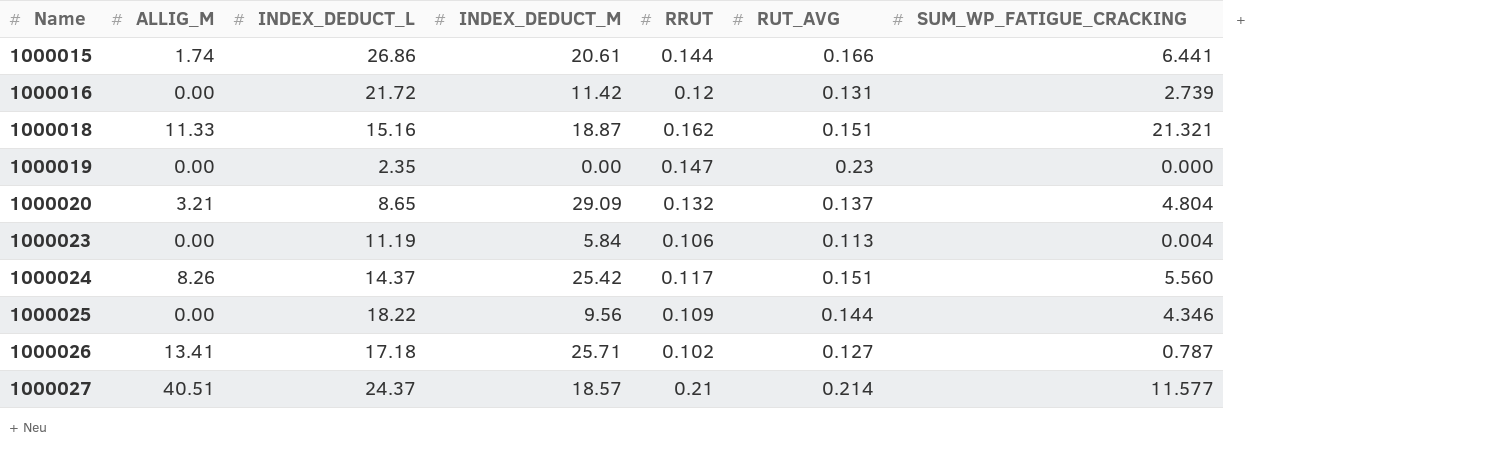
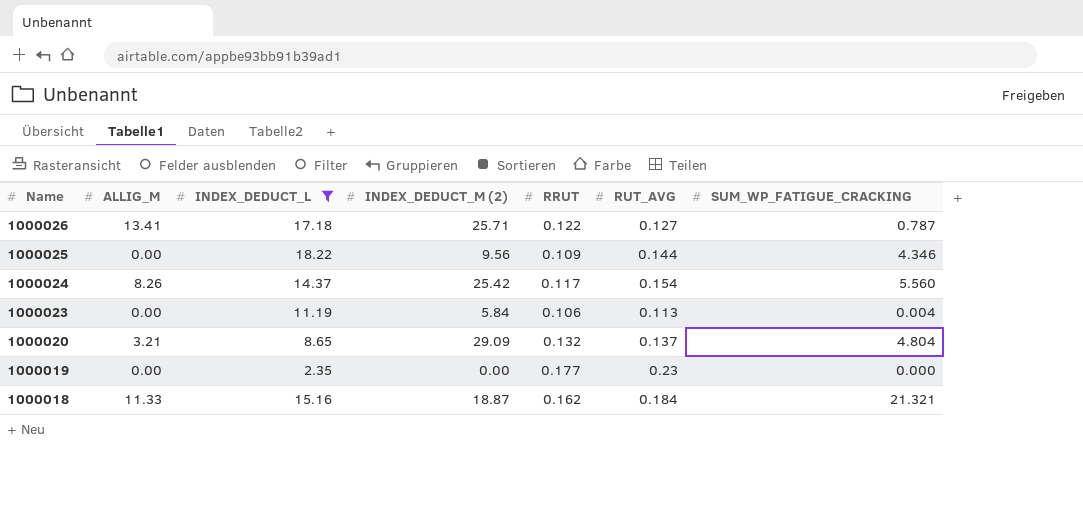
filter: none -> INDEX_DEDUCT_L <= 18.22
row order: Name ascending -> Name descending
column name: INDEX_DEDUCT_M -> INDEX_DEDUCT_M (2)
1000026 | RRUT: 0.102 -> 0.122
1000024 | RUT_AVG: 0.151 -> 0.154
1000019 | RRUT: 0.147 -> 0.177
1000018 | RUT_AVG: 0.151 -> 0.184

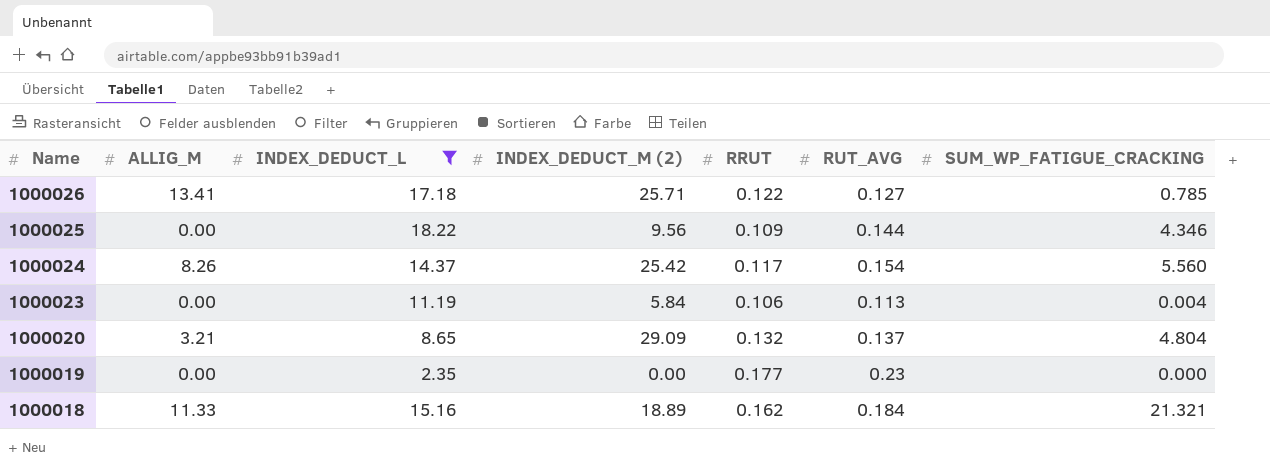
1000026 | SUM_WP_FATIGUE_CRACKING: 0.787 -> 0.785
1000018 | INDEX_DEDUCT_M (2): 18.87 -> 18.89

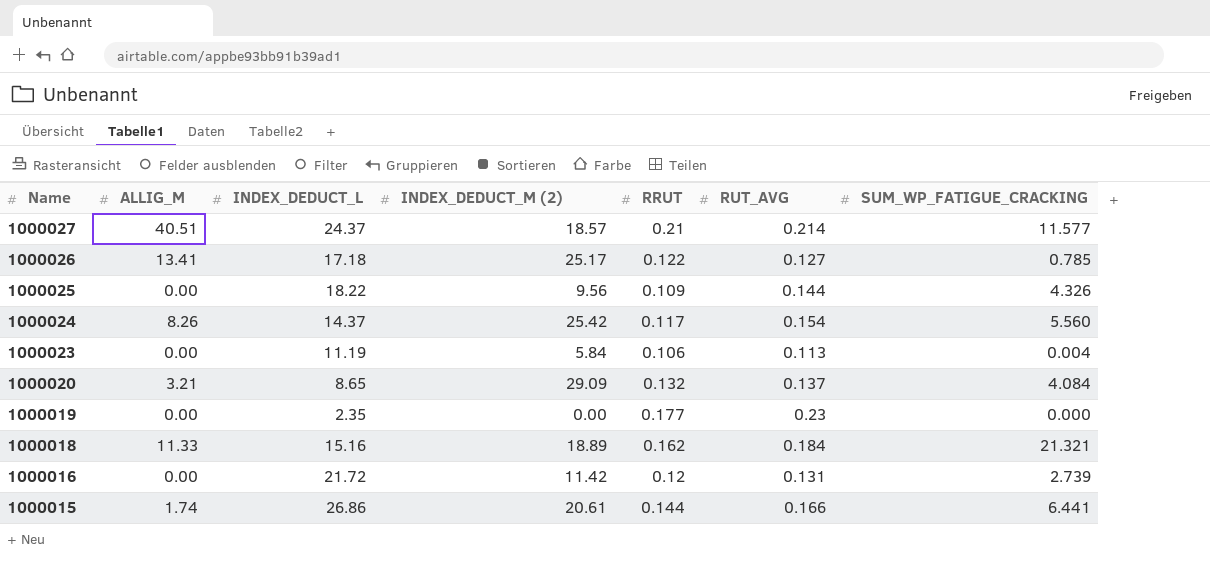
filter: INDEX_DEDUCT_L <= 18.22 -> none
1000026 | INDEX_DEDUCT_M (2): 25.71 -> 25.17
1000025 | SUM_WP_FATIGUE_CRACKING: 4.346 -> 4.326
1000020 | SUM_WP_FATIGUE_CRACKING: 4.804 -> 4.084

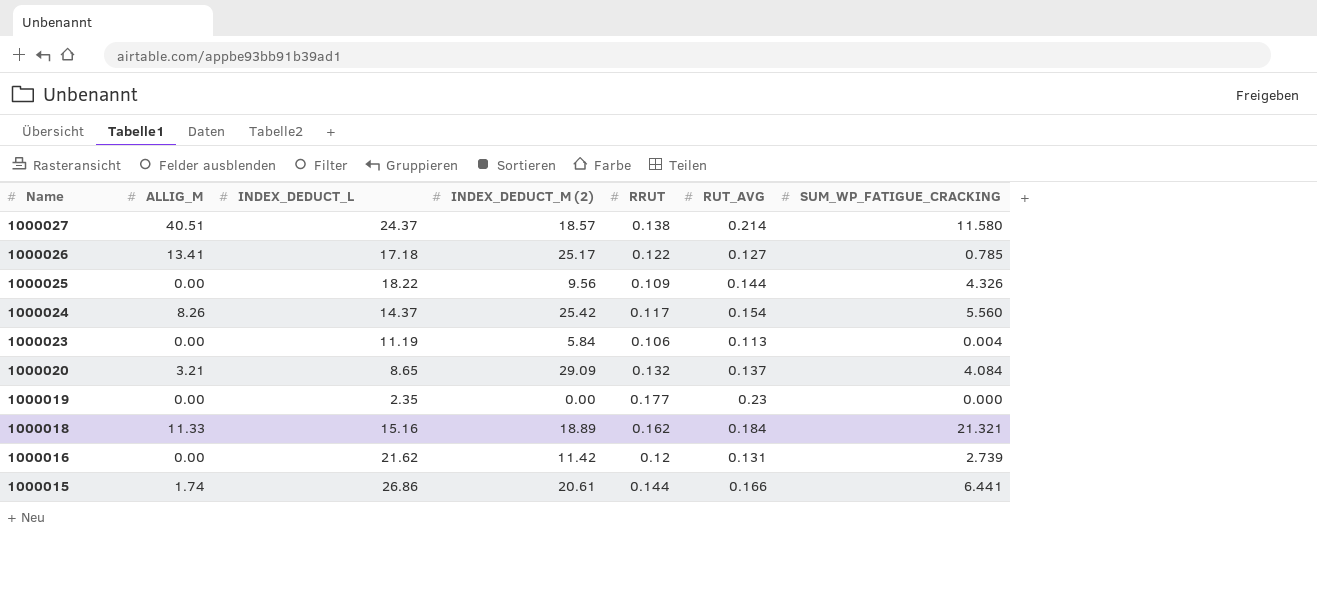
1000027 | RRUT: 0.21 -> 0.138
1000027 | SUM_WP_FATIGUE_CRACKING: 11.577 -> 11.580
1000016 | INDEX_DEDUCT_L: 21.72 -> 21.62

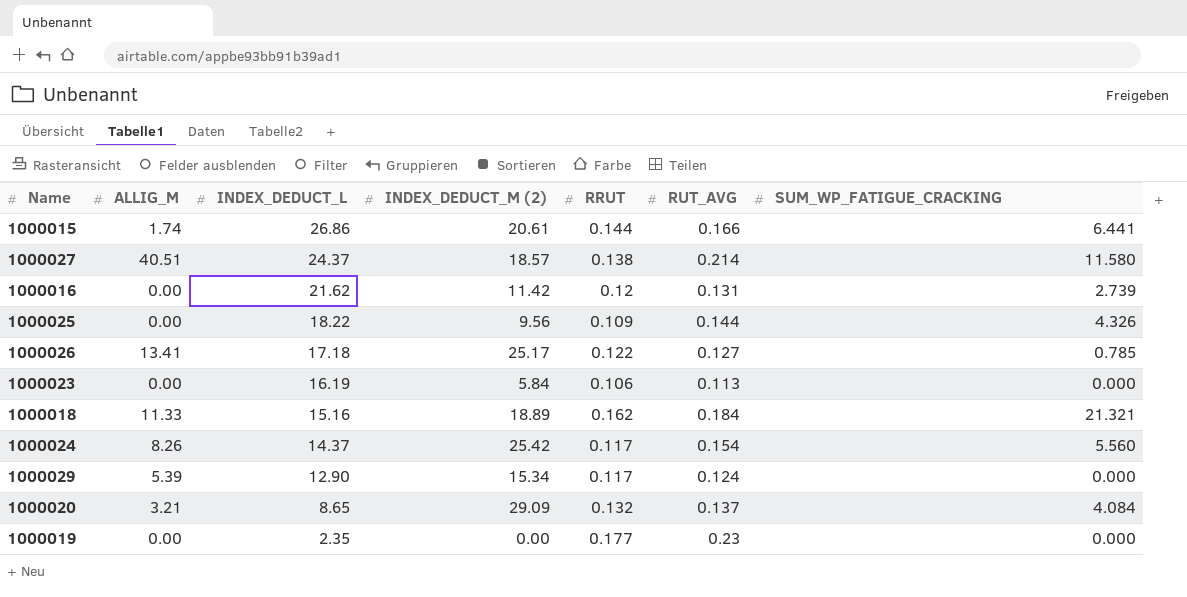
row order: Name descending -> INDEX_DEDUCT_L descending
1000023 | INDEX_DEDUCT_L: 11.19 -> 16.19
1000023 | SUM_WP_FATIGUE_CRACKING: 0.004 -> 0.000
row 1000029: none -> 5.39 | 12.90 | 15.34 | 0.117 | 0.124 | 0.000

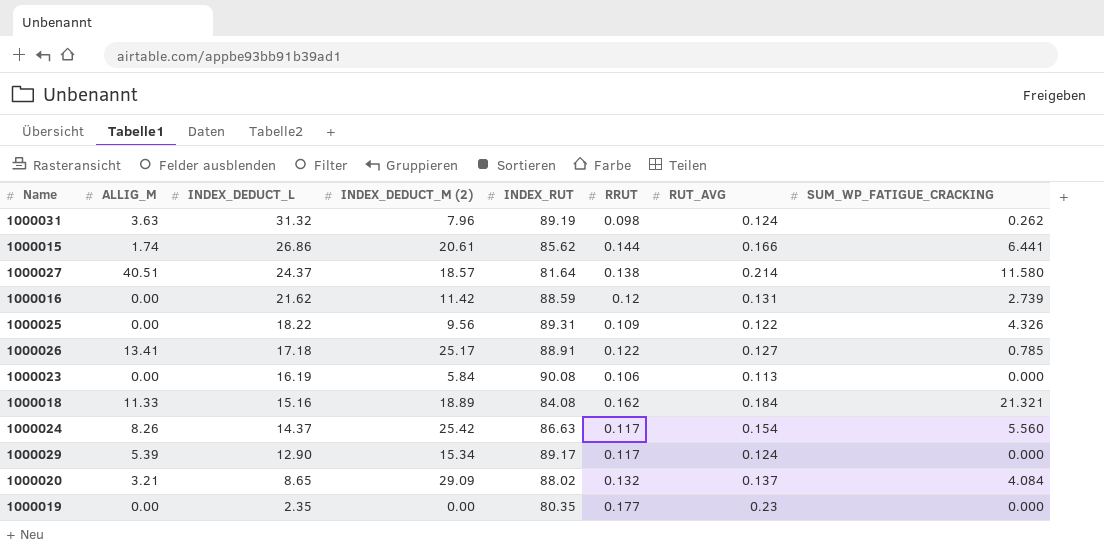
column INDEX_RUT | position: none -> 5
row 1000031: none -> 3.63 | 31.32 | 7.96 | 89.19 | 0.098 | 0.124 | 0.262
1000025 | RUT_AVG: 0.144 -> 0.122

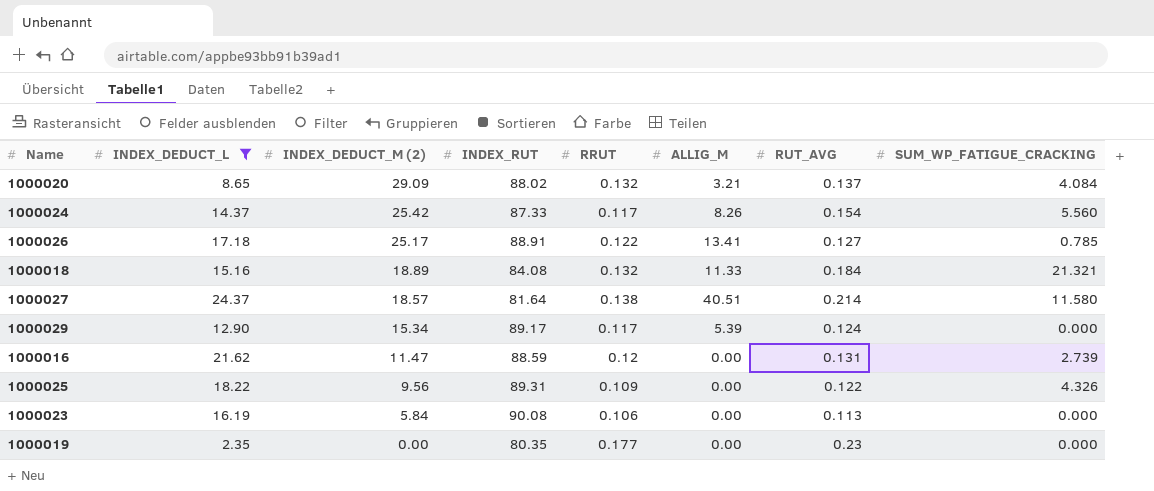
filter: none -> INDEX_DEDUCT_L <= 24.37
row order: INDEX_DEDUCT_L descending -> INDEX_DEDUCT_M (2) descending
column ALLIG_M | position: 2 -> 6
1000024 | INDEX_RUT: 86.63 -> 87.33
1000018 | RRUT: 0.162 -> 0.132
1000016 | INDEX_DEDUCT_M (2): 11.42 -> 11.47

